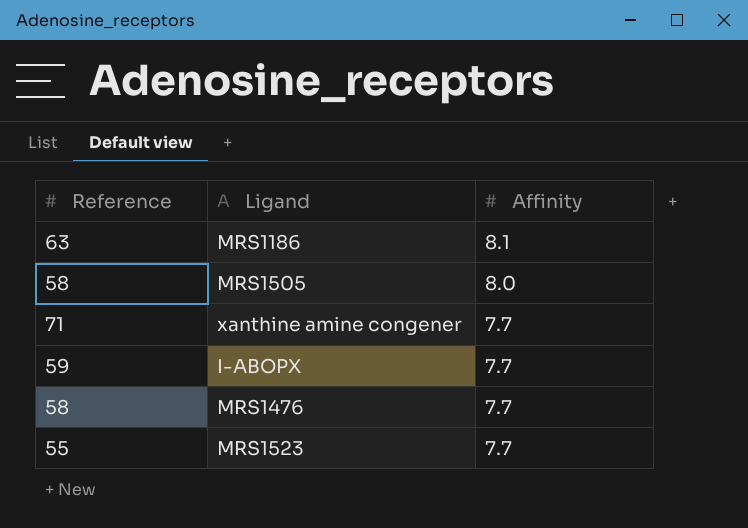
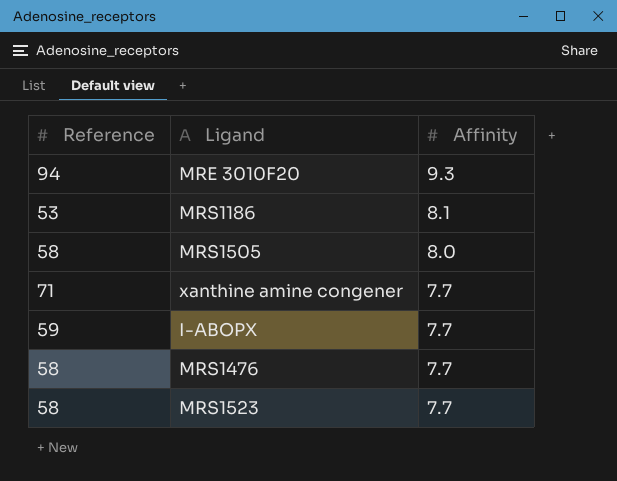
row MRE 3010F20: none -> 94 | 9.3
MRS1186 | Reference: 63 -> 53
MRS1523 | Reference: 55 -> 58

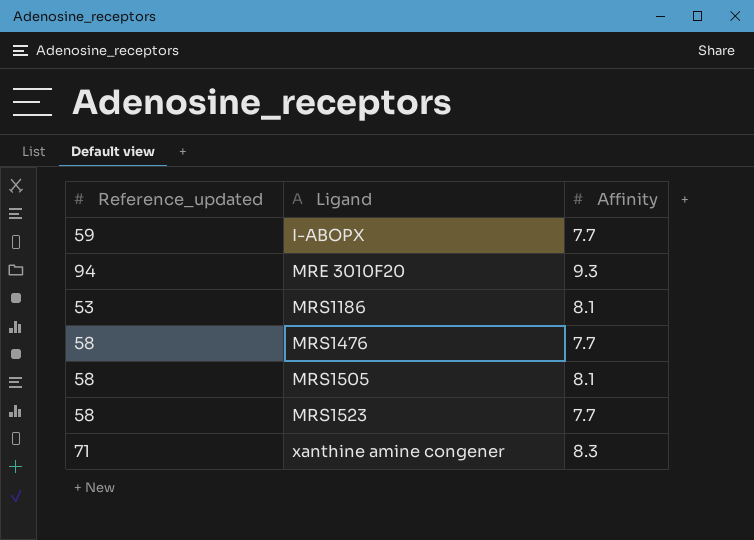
row order: Affinity descending -> Ligand ascending
column name: Reference -> Reference_updated
MRS1505 | Affinity: 8.0 -> 8.1
xanthine amine congener | Affinity: 7.7 -> 8.3

